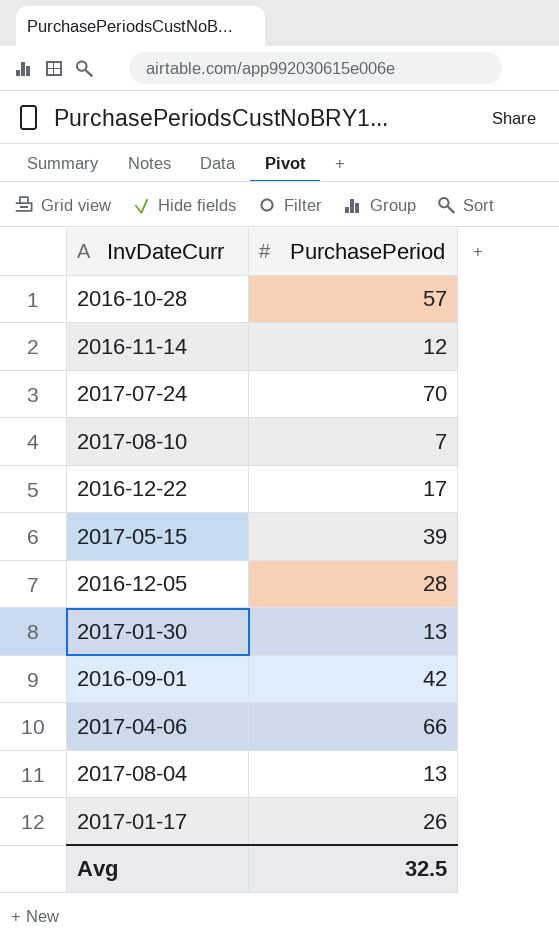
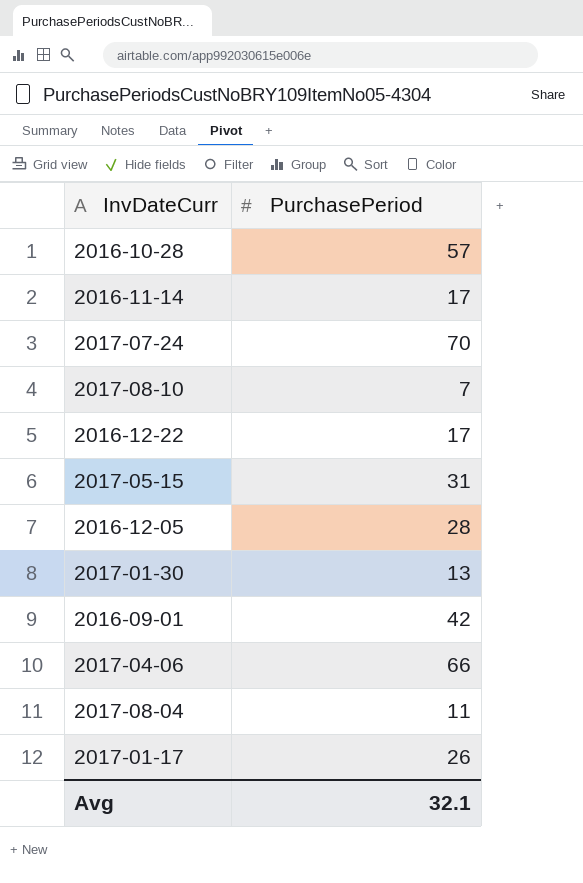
2016-11-14 | PurchasePeriod: 12 -> 17
2017-05-15 | PurchasePeriod: 39 -> 31
2017-08-04 | PurchasePeriod: 13 -> 11
Avg | PurchasePeriod: 32.5 -> 32.1

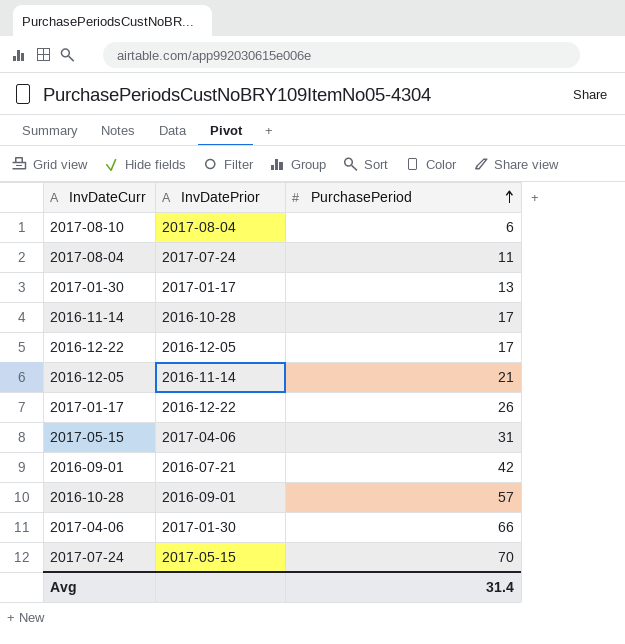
row order: none -> PurchasePeriod ascending
column InvDatePrior | position: none -> 2
2017-08-10 | PurchasePeriod: 7 -> 6
2016-12-05 | PurchasePeriod: 28 -> 21
Avg | PurchasePeriod: 32.1 -> 31.4

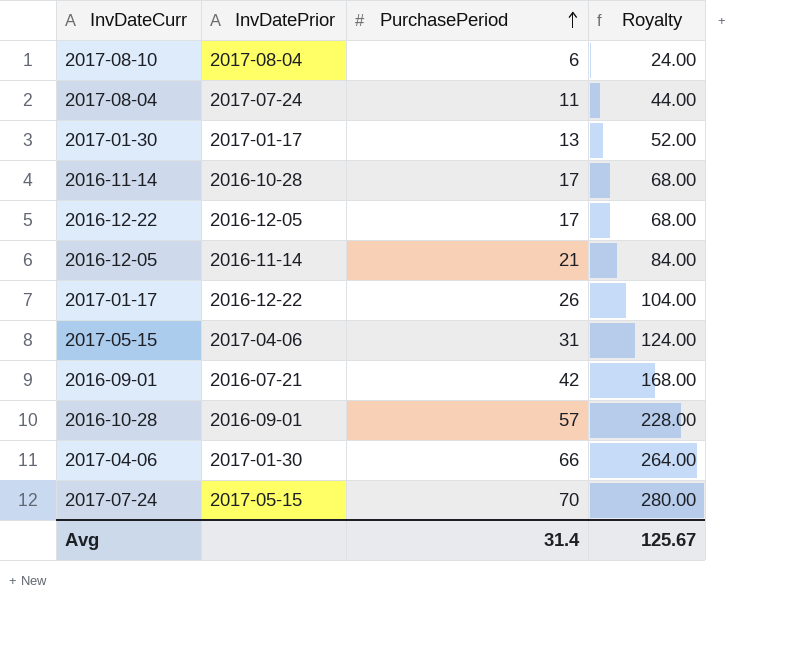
column Royalty | formula: none -> [PurchasePeriod] * 4

